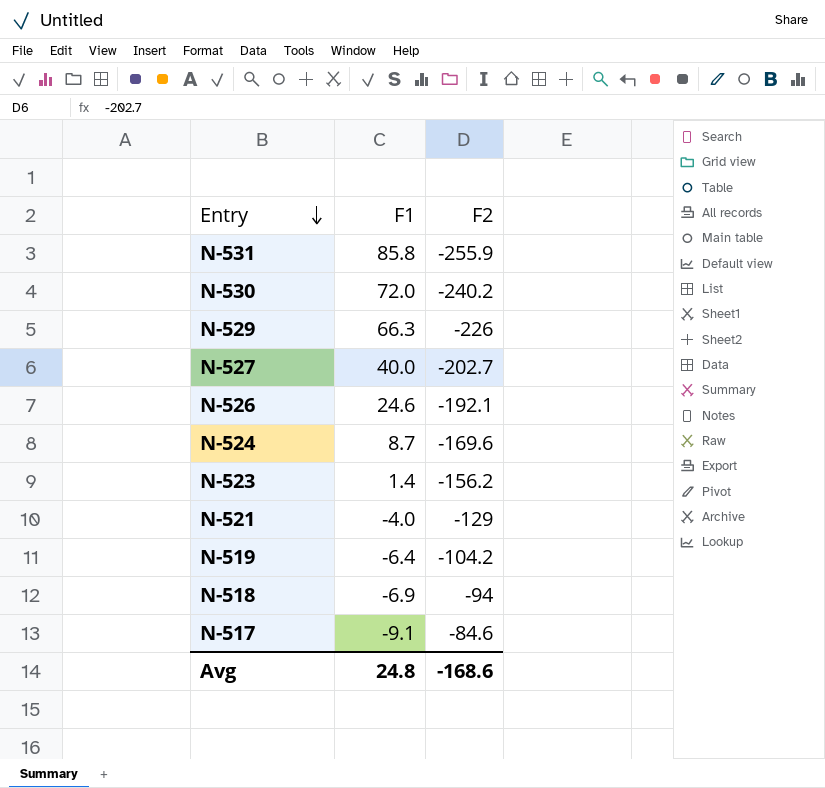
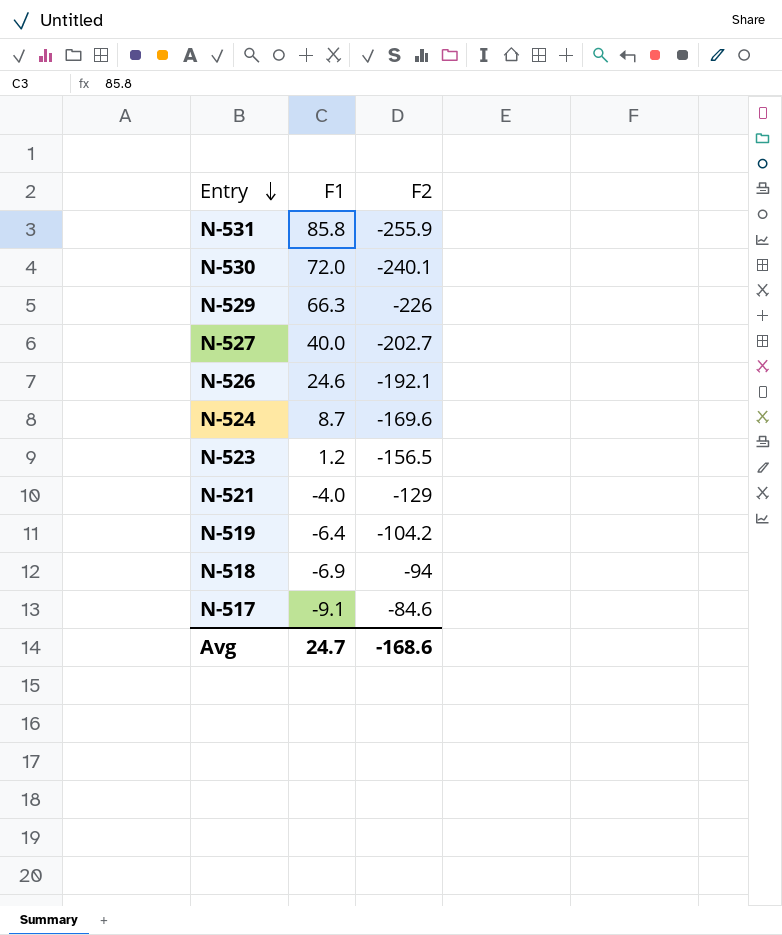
N-530 | F2: -240.2 -> -240.1
N-523 | F1: 1.4 -> 1.2
N-523 | F2: -156.2 -> -156.5
Avg | F1: 24.8 -> 24.7

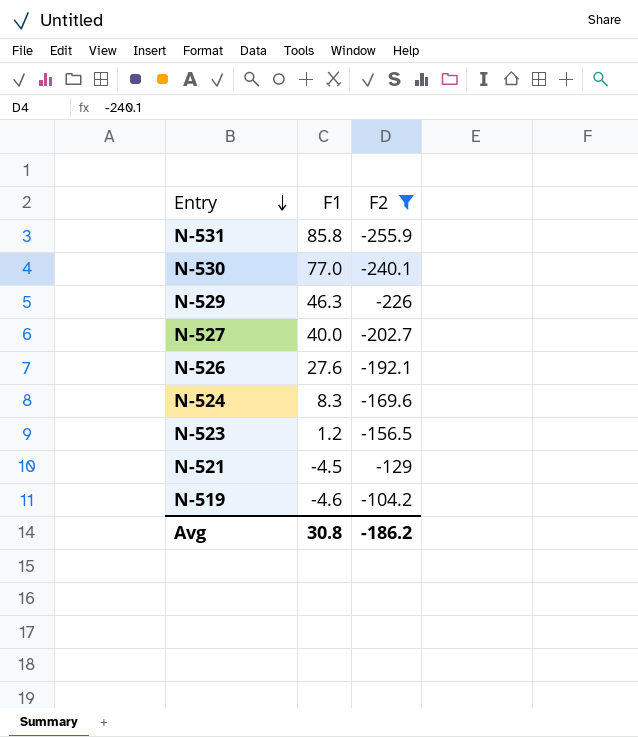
filter: none -> F2 <= -104.2
N-530 | F1: 72.0 -> 77.0
N-529 | F1: 66.3 -> 46.3
N-526 | F1: 24.6 -> 27.6
N-524 | F1: 8.7 -> 8.3
N-521 | F1: -4.0 -> -4.5
N-519 | F1: -6.4 -> -4.6
Avg | F1: 24.7 -> 30.8
Avg | F2: -168.6 -> -186.2

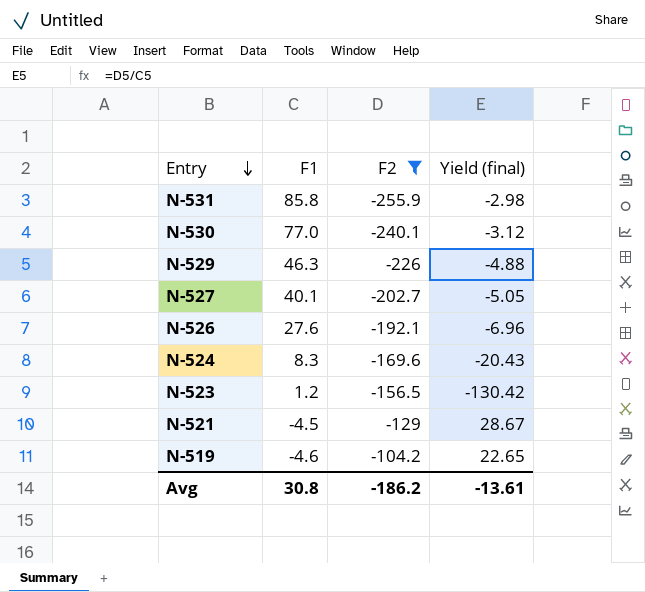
column Yield (final) | formula: none -> [F2] / [F1]
N-527 | F1: 40.0 -> 40.1

